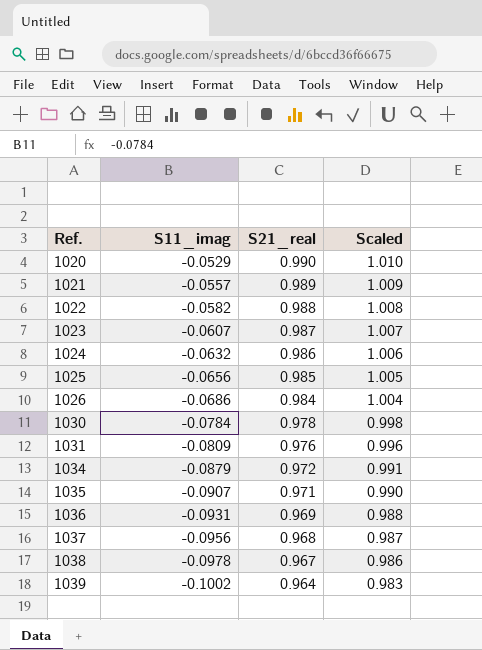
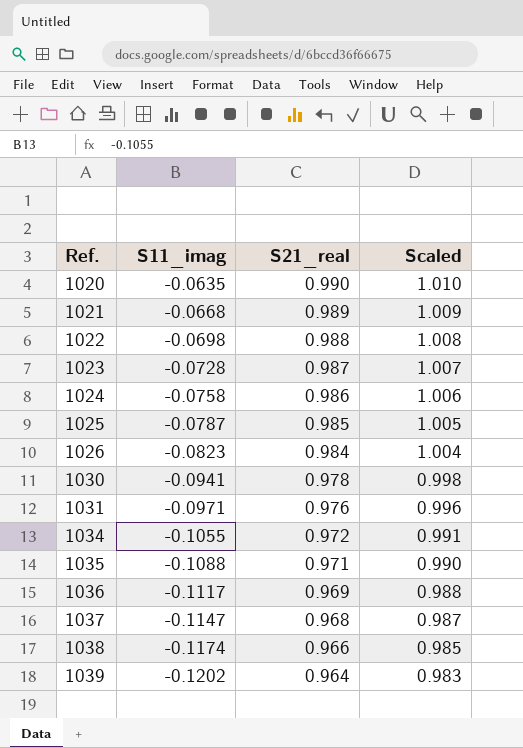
1020 | S11_imag: -0.0529 -> -0.0635
1021 | S11_imag: -0.0557 -> -0.0668
1022 | S11_imag: -0.0582 -> -0.0698
1023 | S11_imag: -0.0607 -> -0.0728
1024 | S11_imag: -0.0632 -> -0.0758
1025 | S11_imag: -0.0656 -> -0.0787
1026 | S11_imag: -0.0686 -> -0.0823
1030 | S11_imag: -0.0784 -> -0.0941
1031 | S11_imag: -0.0809 -> -0.0971
1034 | S11_imag: -0.0879 -> -0.1055
1035 | S11_imag: -0.0907 -> -0.1088
1036 | S11_imag: -0.0931 -> -0.1117
1037 | S11_imag: -0.0956 -> -0.1147
1038 | S11_imag: -0.0978 -> -0.1174
1038 | S21_real: 0.967 -> 0.966
1038 | Scaled: 0.986 -> 0.985
1039 | S11_imag: -0.1002 -> -0.1202

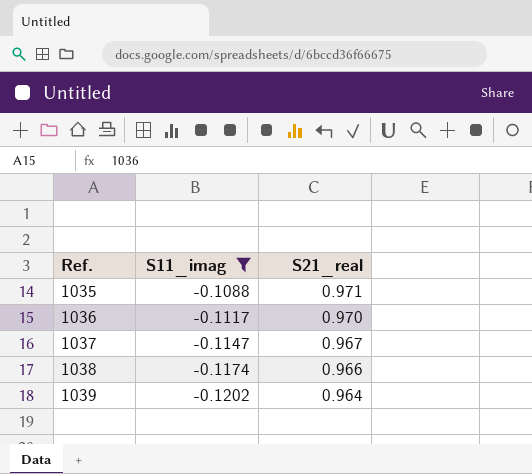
filter: none -> S11_imag <= -0.1088
column Scaled | formula: [S21_real] * 1.02 -> none
1036 | S21_real: 0.969 -> 0.970
1037 | S21_real: 0.968 -> 0.967

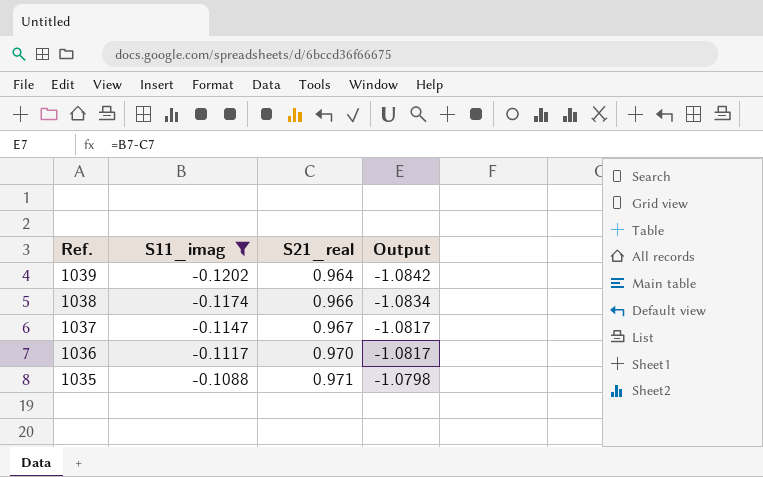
row order: Ref. ascending -> Ref. descending
column Output | formula: none -> [S11_imag] - [S21_real]

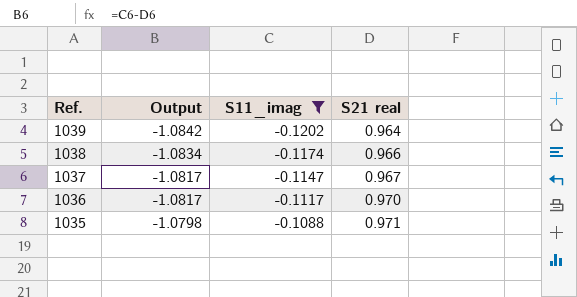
column Output | position: 4 -> 2
column name: S21_real -> S21 real

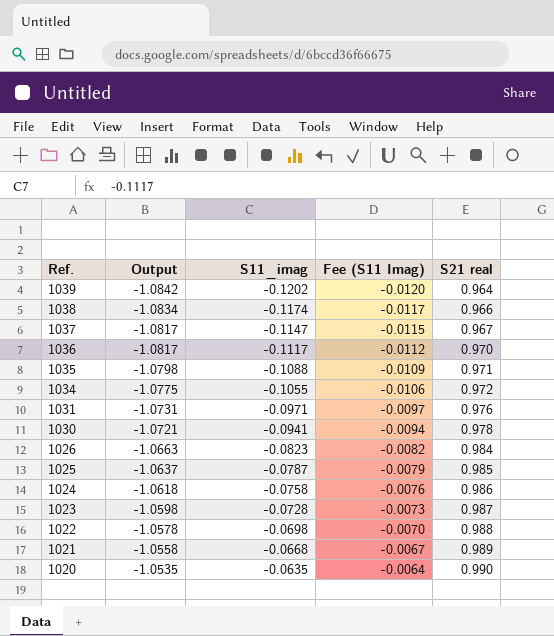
filter: S11_imag <= -0.1088 -> none
column Fee (S11 Imag) | formula: none -> [S11_imag] * 0.1

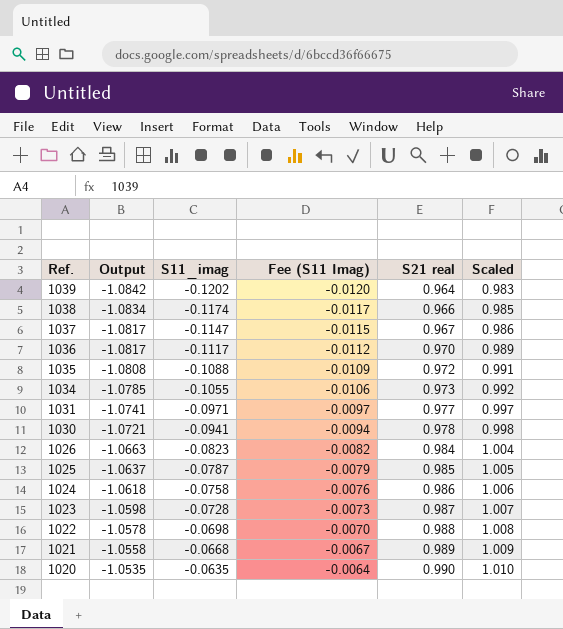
column Scaled | formula: none -> [S21 real] * 1.02
1035 | Output: -1.0798 -> -1.0808
1035 | S21 real: 0.971 -> 0.972
1034 | Output: -1.0775 -> -1.0785
1034 | S21 real: 0.972 -> 0.973
1031 | Output: -1.0731 -> -1.0741
1031 | S21 real: 0.976 -> 0.977

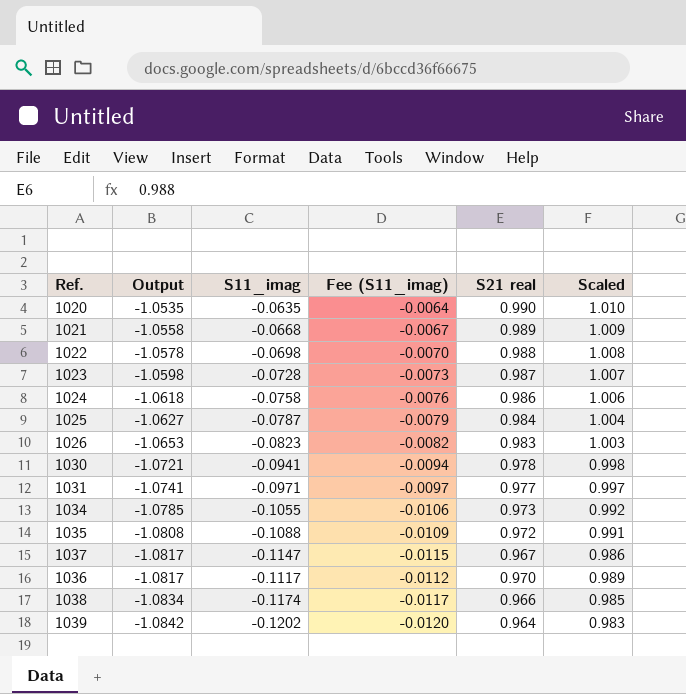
row order: Ref. descending -> Output descending
column name: Fee (S11 Imag) -> Fee (S11_imag)
1025 | Output: -1.0637 -> -1.0627
1025 | S21 real: 0.985 -> 0.984
1025 | Scaled: 1.005 -> 1.004
1026 | Output: -1.0663 -> -1.0653
1026 | S21 real: 0.984 -> 0.983
1026 | Scaled: 1.004 -> 1.003

